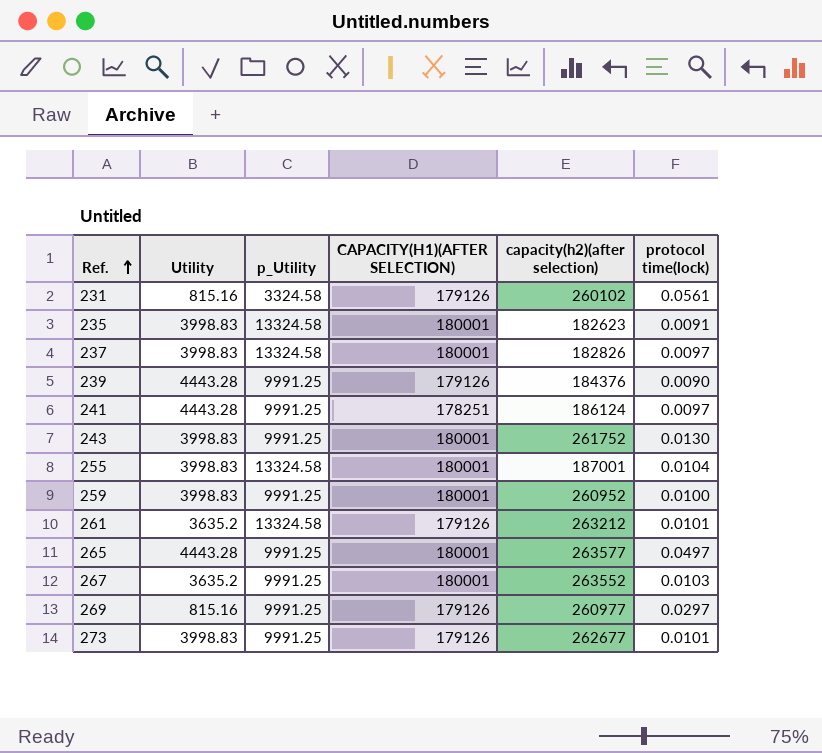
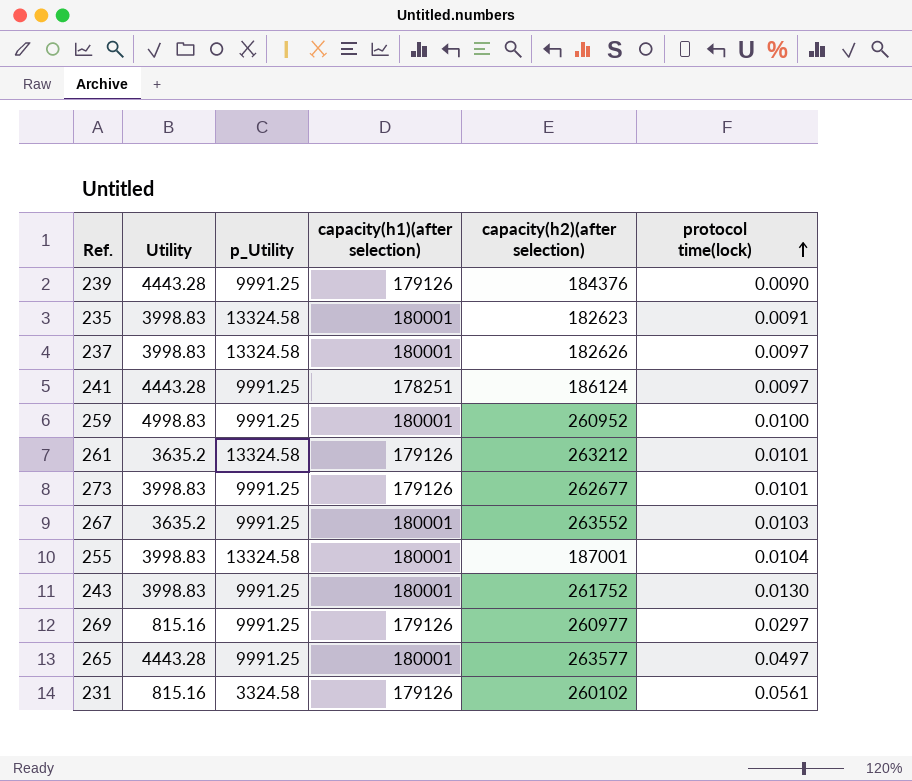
row order: Ref. ascending -> protocol time(lock) ascending
column name: CAPACITY(H1)(AFTER SELECTION) -> capacity(h1)(after selection)
237 | capacity(h2)(after selection): 182826 -> 182626
259 | Utility: 3998.83 -> 4998.83

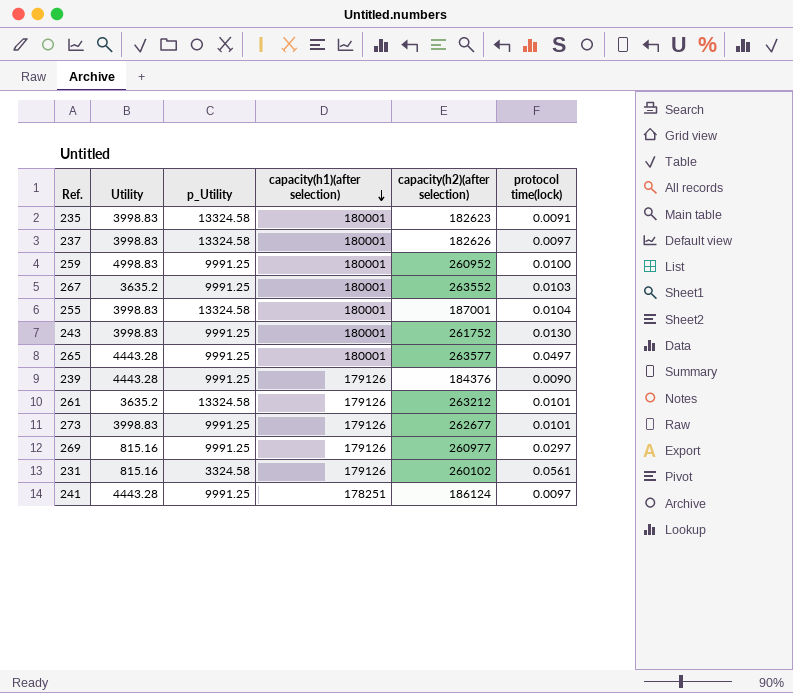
row order: protocol time(lock) ascending -> capacity(h1)(after selection) descending

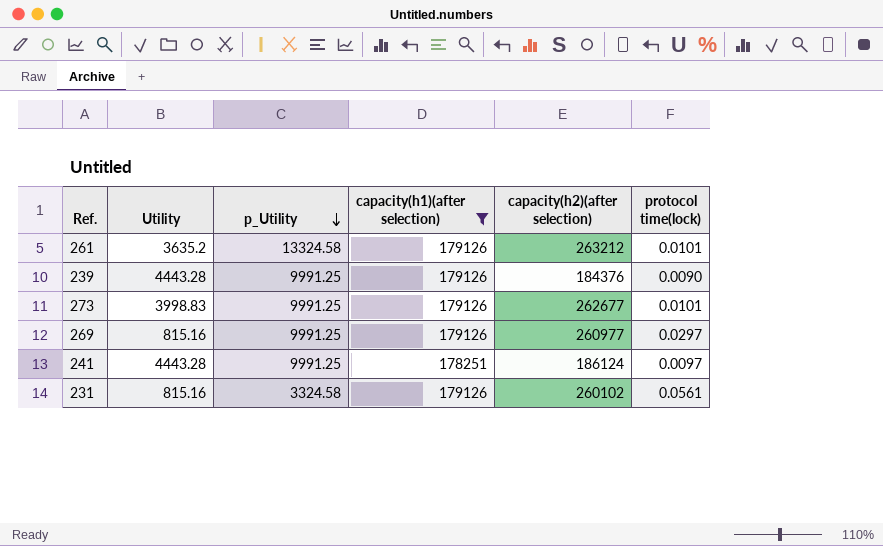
filter: none -> capacity(h1)(after selection) != 180001
row order: capacity(h1)(after selection) descending -> p_Utility descending

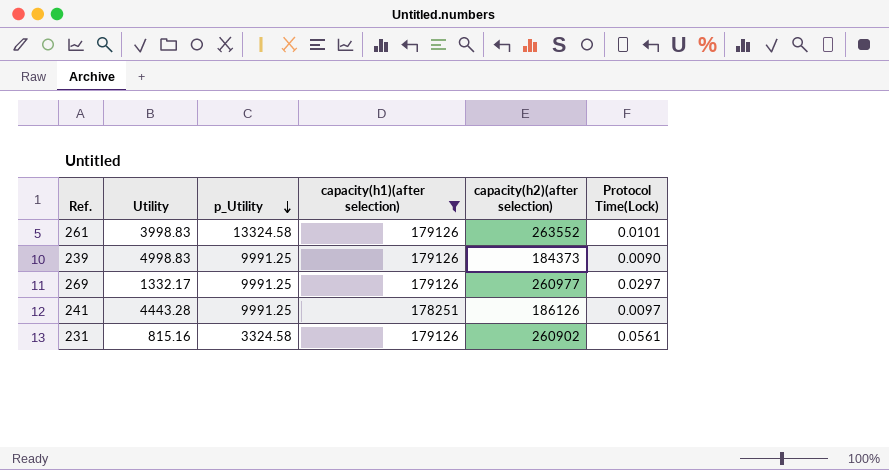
column name: protocol time(lock) -> Protocol Time(Lock)
row 273: 3998.83 | 9991.25 | 179126 | 262677 | 0.0101 -> none
261 | Utility: 3635.2 -> 3998.83
261 | capacity(h2)(after selection): 263212 -> 263552
239 | Utility: 4443.28 -> 4998.83
239 | capacity(h2)(after selection): 184376 -> 184373
269 | Utility: 815.16 -> 1332.17
241 | capacity(h2)(after selection): 186124 -> 186126
231 | capacity(h2)(after selection): 260102 -> 260902

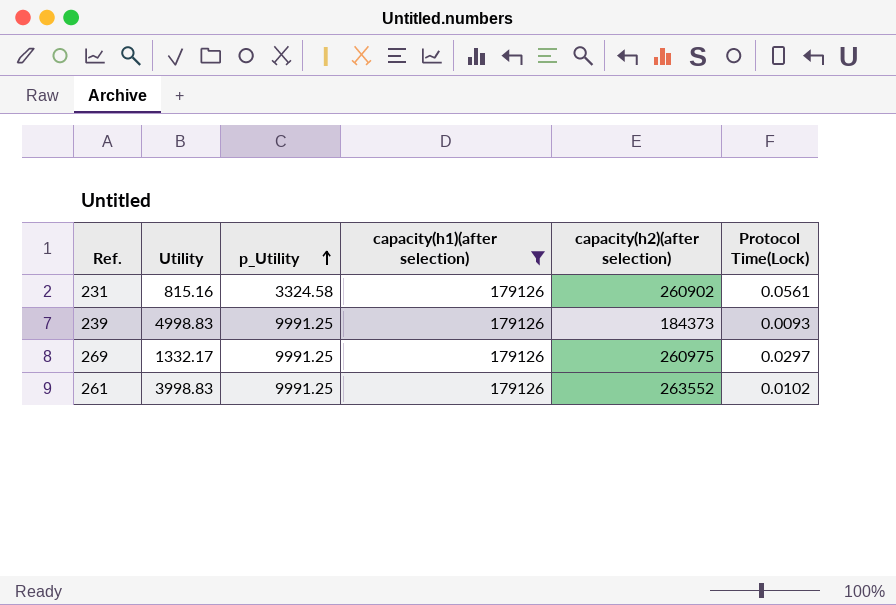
row order: p_Utility descending -> p_Utility ascending
row 241: 4443.28 | 9991.25 | 178251 | 186126 | 0.0097 -> none
239 | Protocol Time(Lock): 0.0090 -> 0.0093
269 | capacity(h2)(after selection): 260977 -> 260975
261 | p_Utility: 13324.58 -> 9991.25
261 | Protocol Time(Lock): 0.0101 -> 0.0102

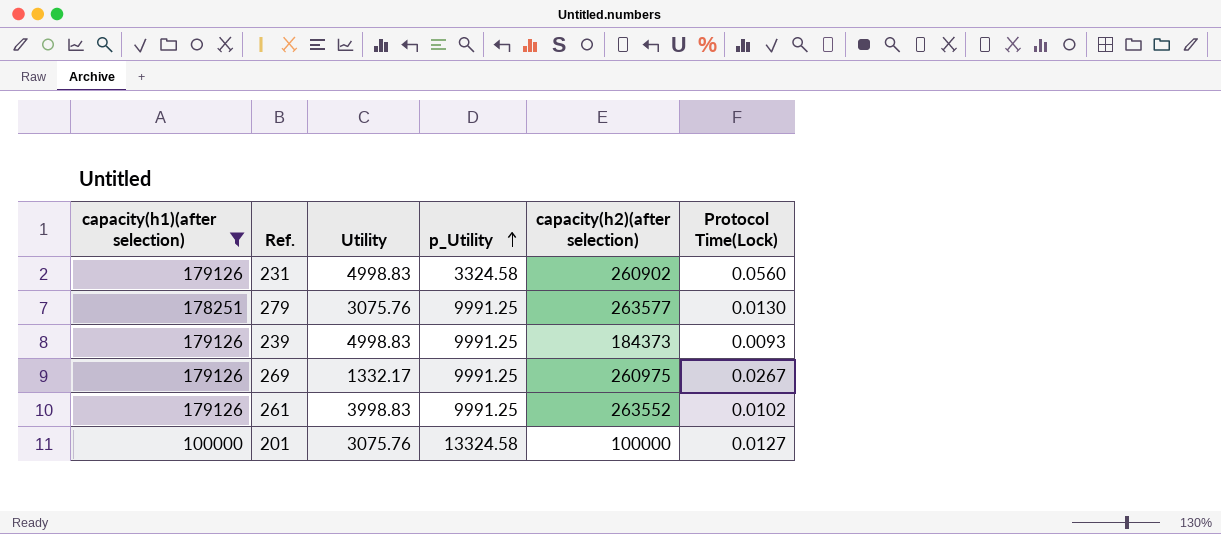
column capacity(h1)(after selection) | position: 4 -> 1
231 | Utility: 815.16 -> 4998.83
231 | Protocol Time(Lock): 0.0561 -> 0.0560
row 279: none -> 178251 | 3075.76 | 9991.25 | 263577 | 0.0130
269 | Protocol Time(Lock): 0.0297 -> 0.0267
row 201: none -> 100000 | 3075.76 | 13324.58 | 100000 | 0.0127

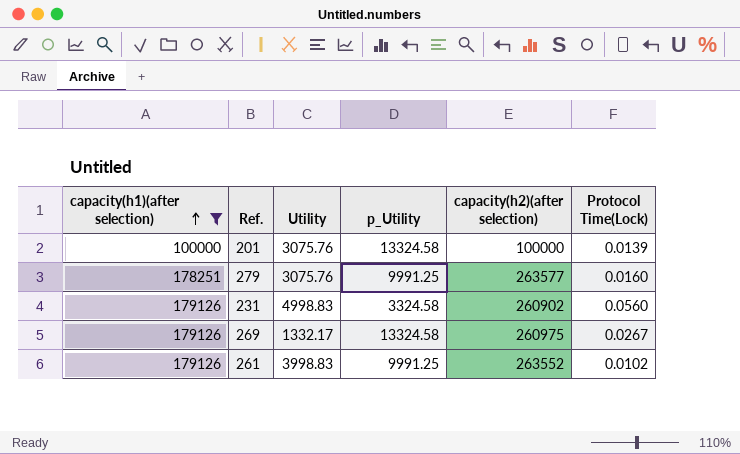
row order: p_Utility ascending -> capacity(h1)(after selection) ascending
row 239: 179126 | 4998.83 | 9991.25 | 184373 | 0.0093 -> none
201 | Protocol Time(Lock): 0.0127 -> 0.0139
279 | Protocol Time(Lock): 0.0130 -> 0.0160
269 | p_Utility: 9991.25 -> 13324.58

